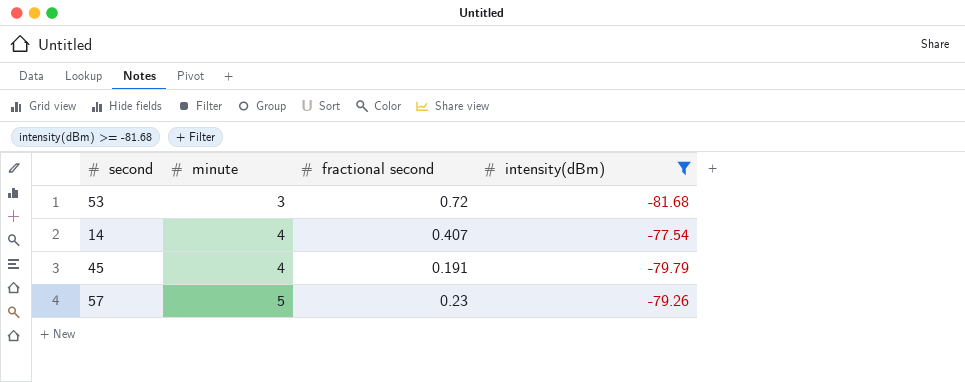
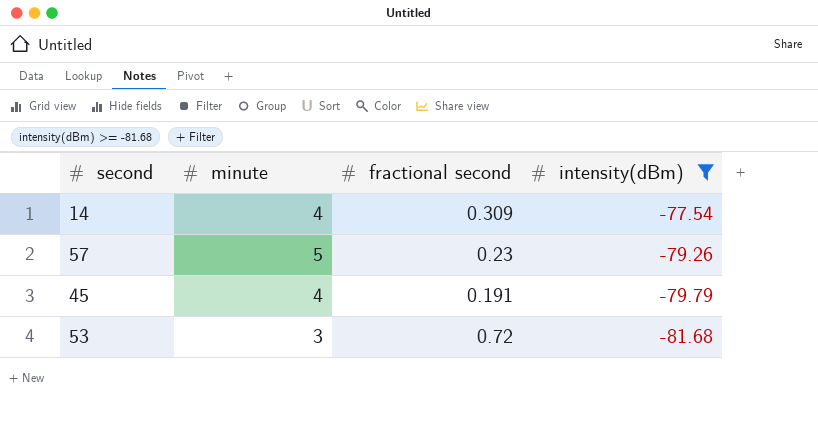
row order: minute ascending -> intensity(dBm) descending
14 | fractional second: 0.407 -> 0.309

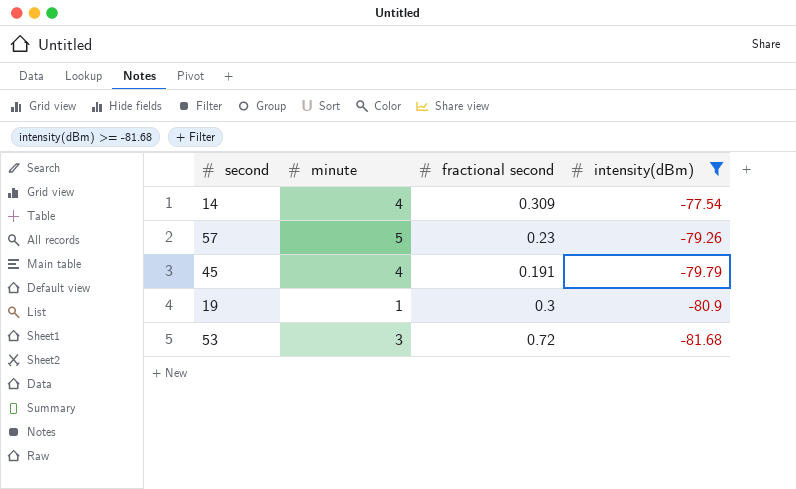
row 19: none -> 1 | 0.3 | -80.9

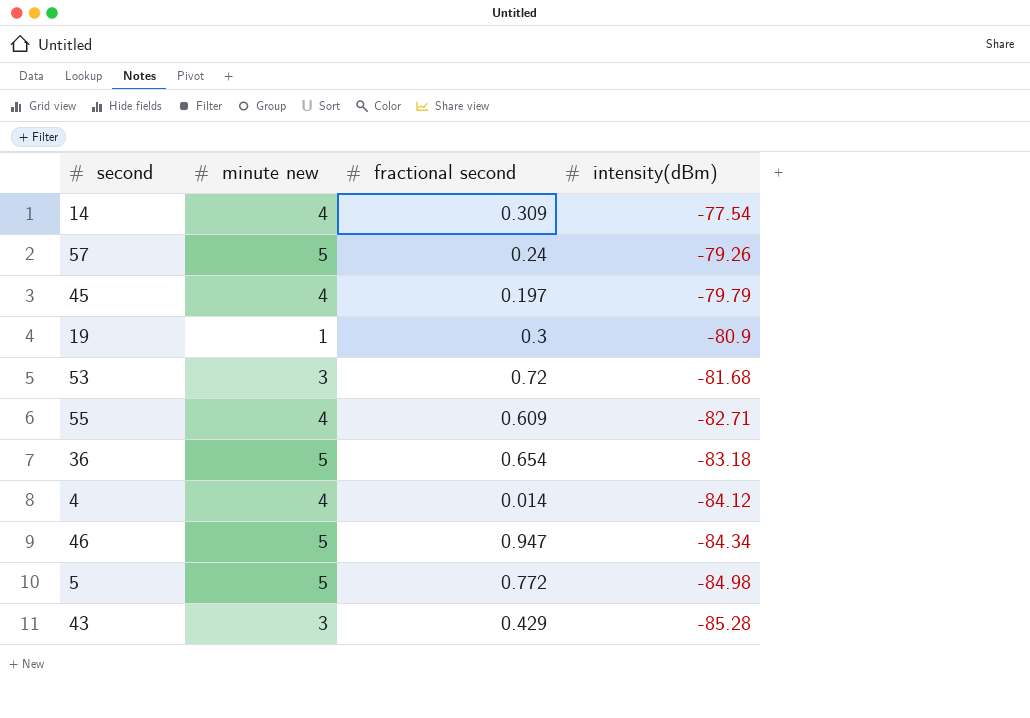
filter: intensity(dBm) >= -81.68 -> none
column name: minute -> minute new
57 | fractional second: 0.23 -> 0.24
45 | fractional second: 0.191 -> 0.197

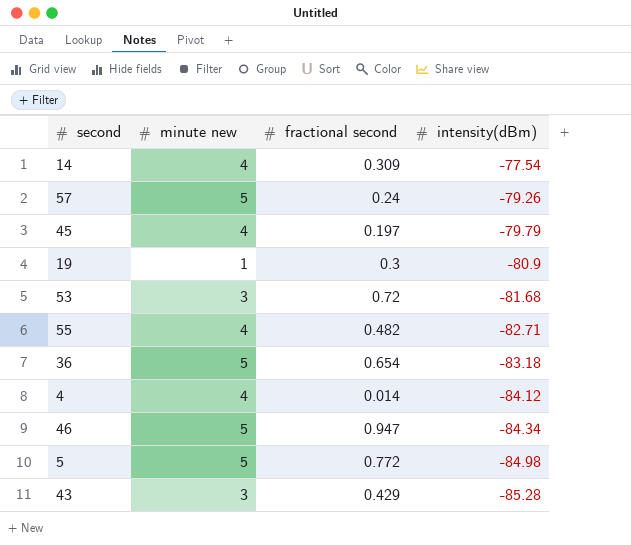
55 | fractional second: 0.609 -> 0.482

